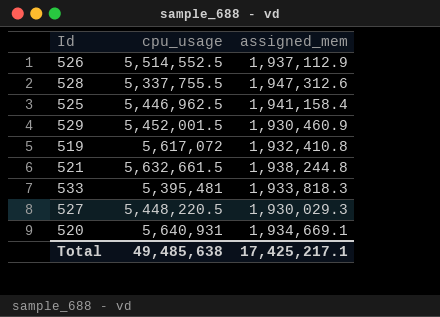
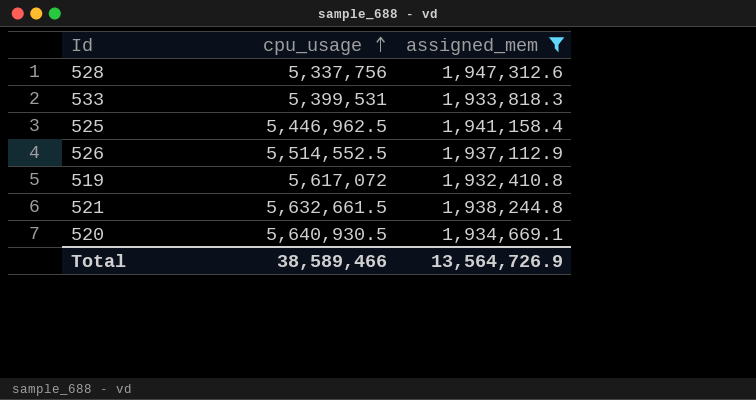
filter: none -> assigned_mem >= 1,932,410.8
row order: none -> cpu_usage ascending
528 | cpu_usage: 5,337,755.5 -> 5,337,756
533 | cpu_usage: 5,395,481 -> 5,399,531
520 | cpu_usage: 5,640,931 -> 5,640,930.5
Total | cpu_usage: 49,485,638 -> 38,589,466
Total | assigned_mem: 17,425,217.1 -> 13,564,726.9

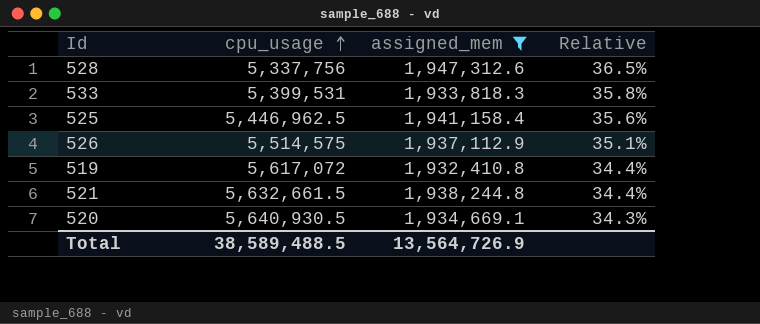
column Relative | formula: none -> [assigned_mem] / [cpu_usage]
526 | cpu_usage: 5,514,552.5 -> 5,514,575
Total | cpu_usage: 38,589,466 -> 38,589,488.5

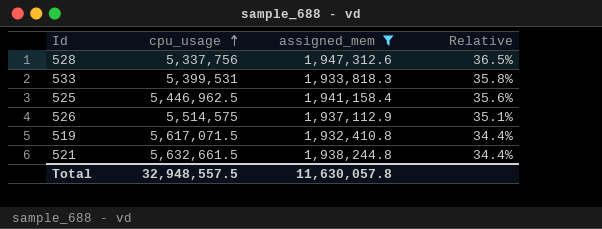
row 520: 5,640,930.5 | 1,934,669.1 | 34.3% -> none
519 | cpu_usage: 5,617,072 -> 5,617,071.5
Total | cpu_usage: 38,589,488.5 -> 32,948,557.5
Total | assigned_mem: 13,564,726.9 -> 11,630,057.8

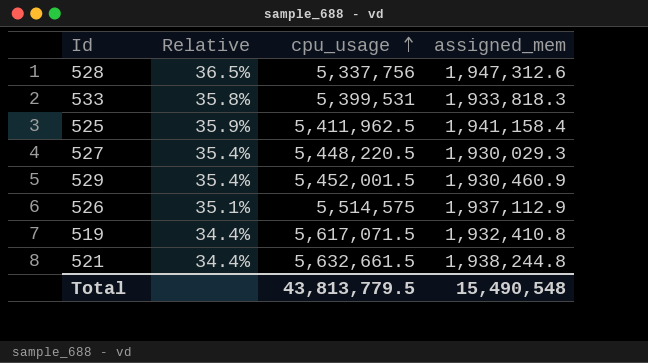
filter: assigned_mem >= 1,932,410.8 -> none
column Relative | position: 4 -> 2
525 | Relative: 35.6% -> 35.9%
525 | cpu_usage: 5,446,962.5 -> 5,411,962.5
Total | cpu_usage: 32,948,557.5 -> 43,813,779.5
Total | assigned_mem: 11,630,057.8 -> 15,490,548

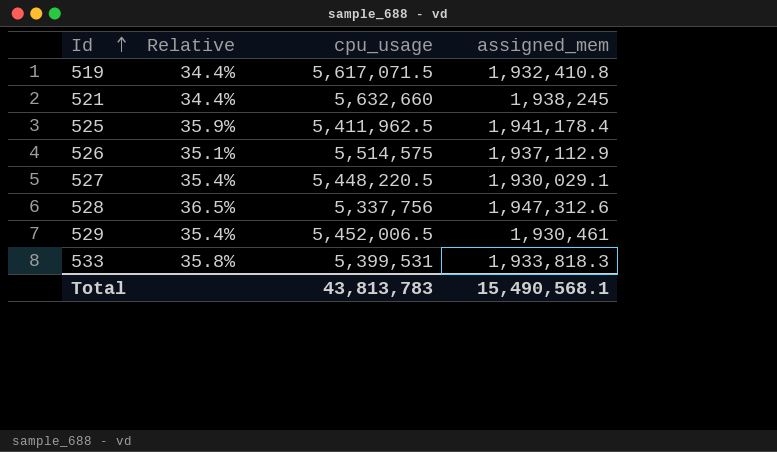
row order: cpu_usage ascending -> Id ascending
521 | cpu_usage: 5,632,661.5 -> 5,632,660
521 | assigned_mem: 1,938,244.8 -> 1,938,245
525 | assigned_mem: 1,941,158.4 -> 1,941,178.4
527 | assigned_mem: 1,930,029.3 -> 1,930,029.1
529 | cpu_usage: 5,452,001.5 -> 5,452,006.5
529 | assigned_mem: 1,930,460.9 -> 1,930,461
Total | cpu_usage: 43,813,779.5 -> 43,813,783
Total | assigned_mem: 15,490,548 -> 15,490,568.1

